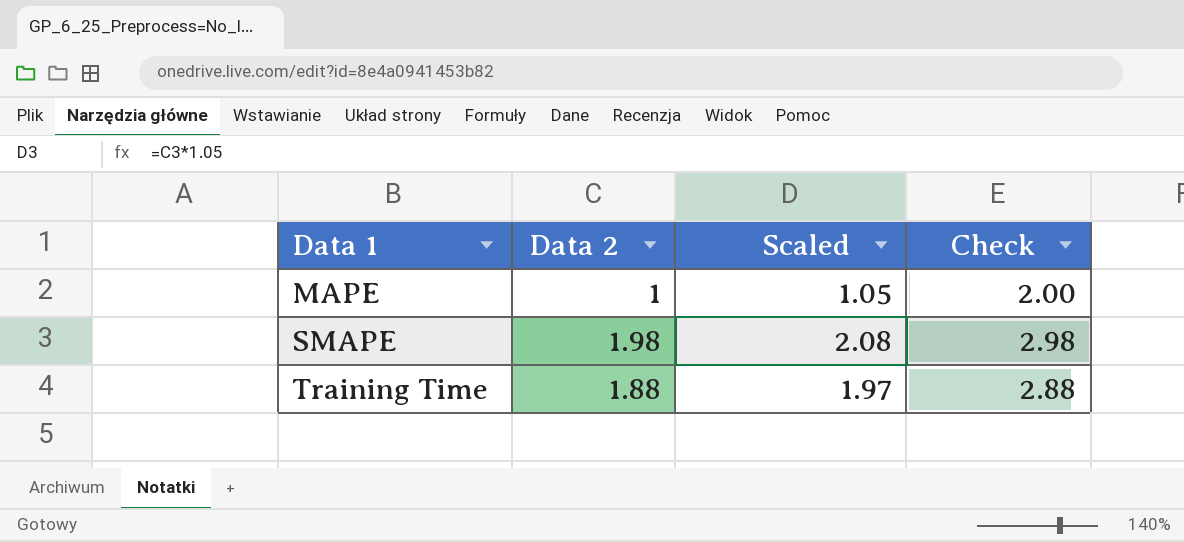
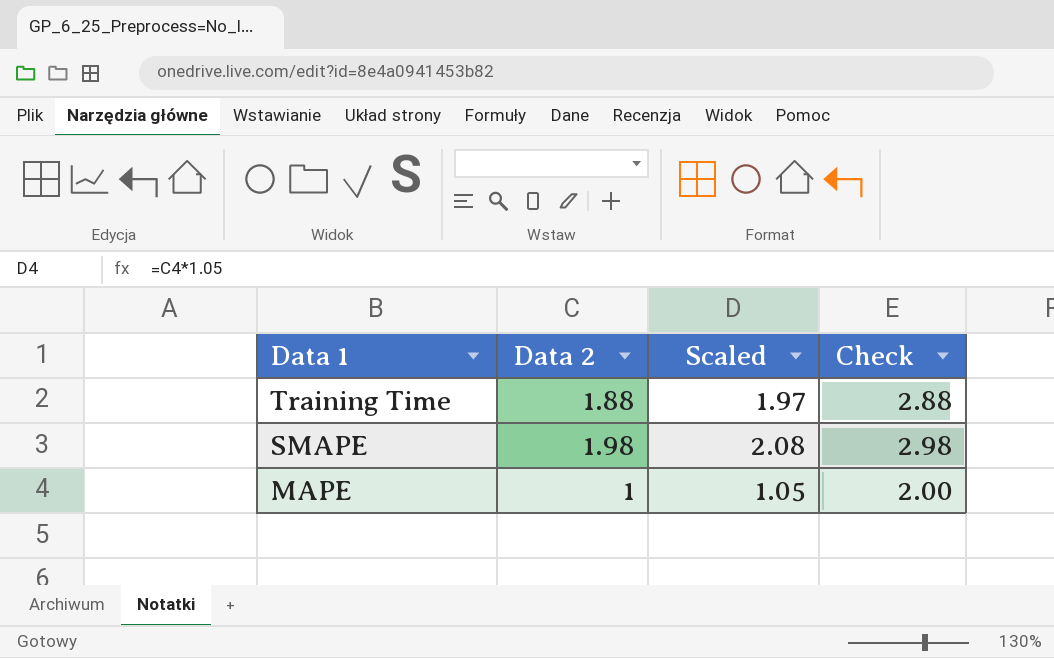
row order: Data 1 ascending -> Data 1 descending

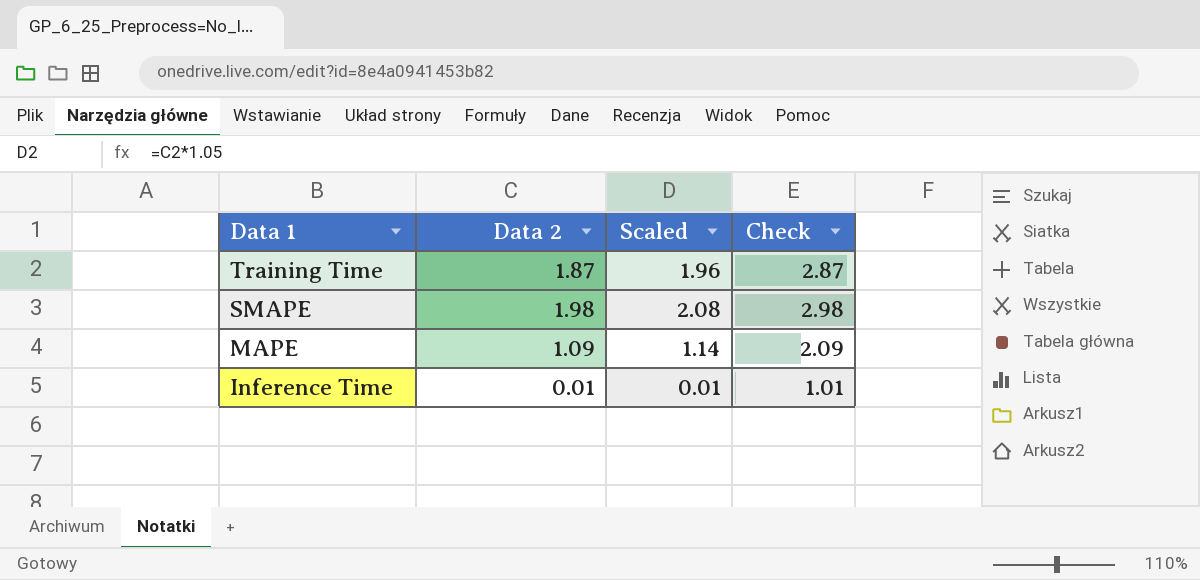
Training Time | Data 2: 1.88 -> 1.87
Training Time | Scaled: 1.97 -> 1.96
Training Time | Check: 2.88 -> 2.87
MAPE | Data 2: 1 -> 1.09
MAPE | Scaled: 1.05 -> 1.14
MAPE | Check: 2.00 -> 2.09
row Inference Time: none -> 0.01 | 0.01 | 1.01

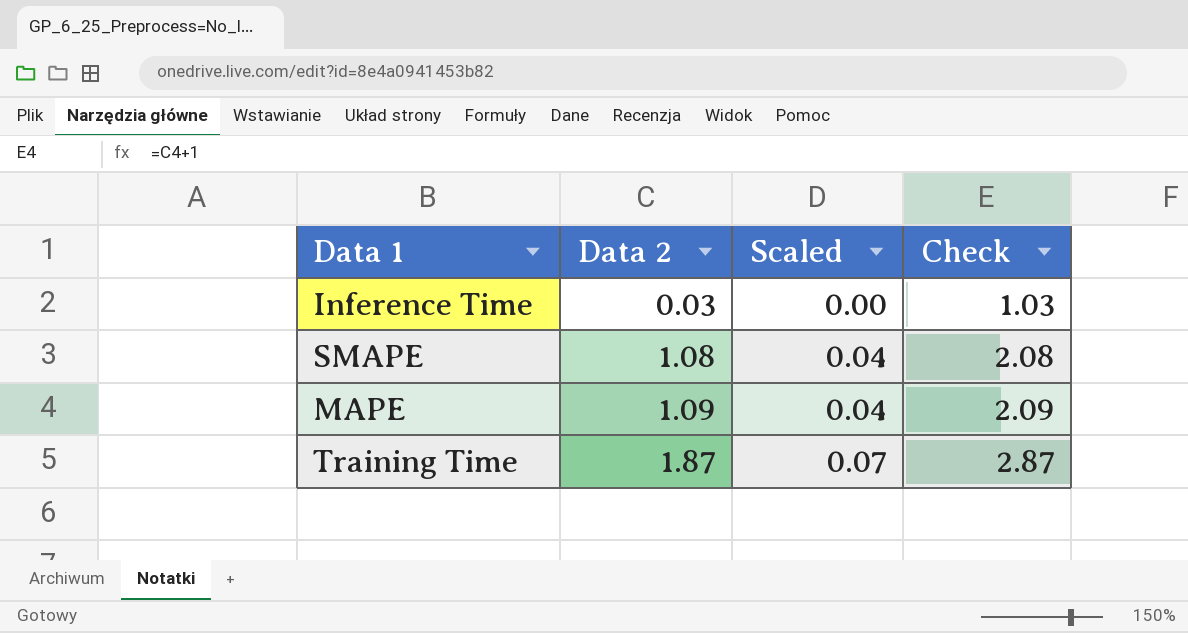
row order: Data 1 descending -> Data 2 ascending
column Scaled | formula: [Data 2] * 1.05 -> [Data 2] * 0.04
Inference Time | Data 2: 0.01 -> 0.03
Inference Time | Check: 1.01 -> 1.03
SMAPE | Data 2: 1.98 -> 1.08
SMAPE | Check: 2.98 -> 2.08

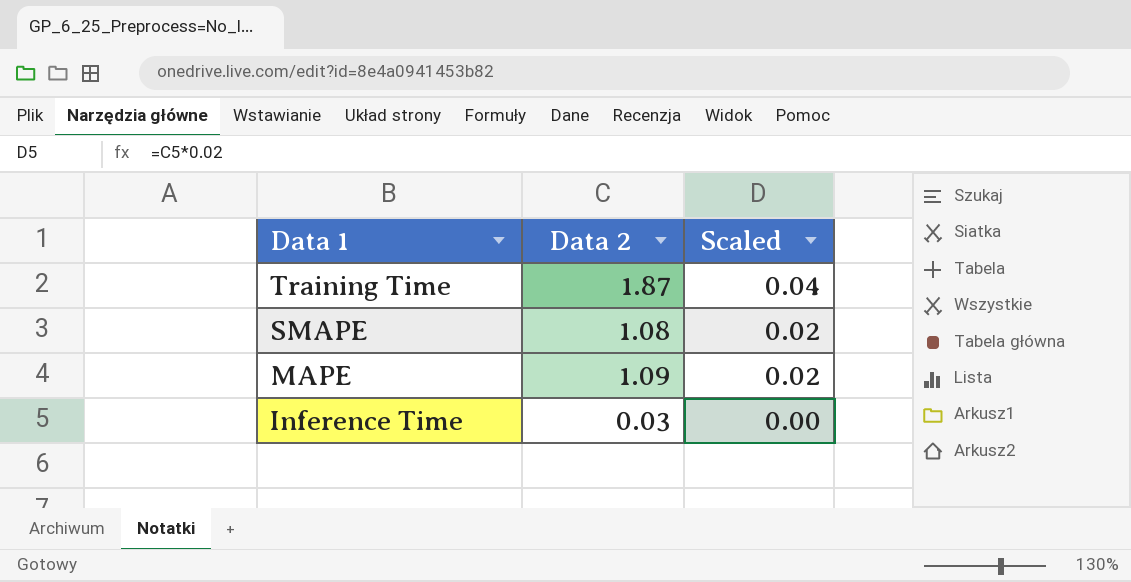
row order: Data 2 ascending -> Data 1 descending
column Check | formula: [Data 2] + 1 -> none
column Scaled | formula: [Data 2] * 0.04 -> [Data 2] * 0.02

